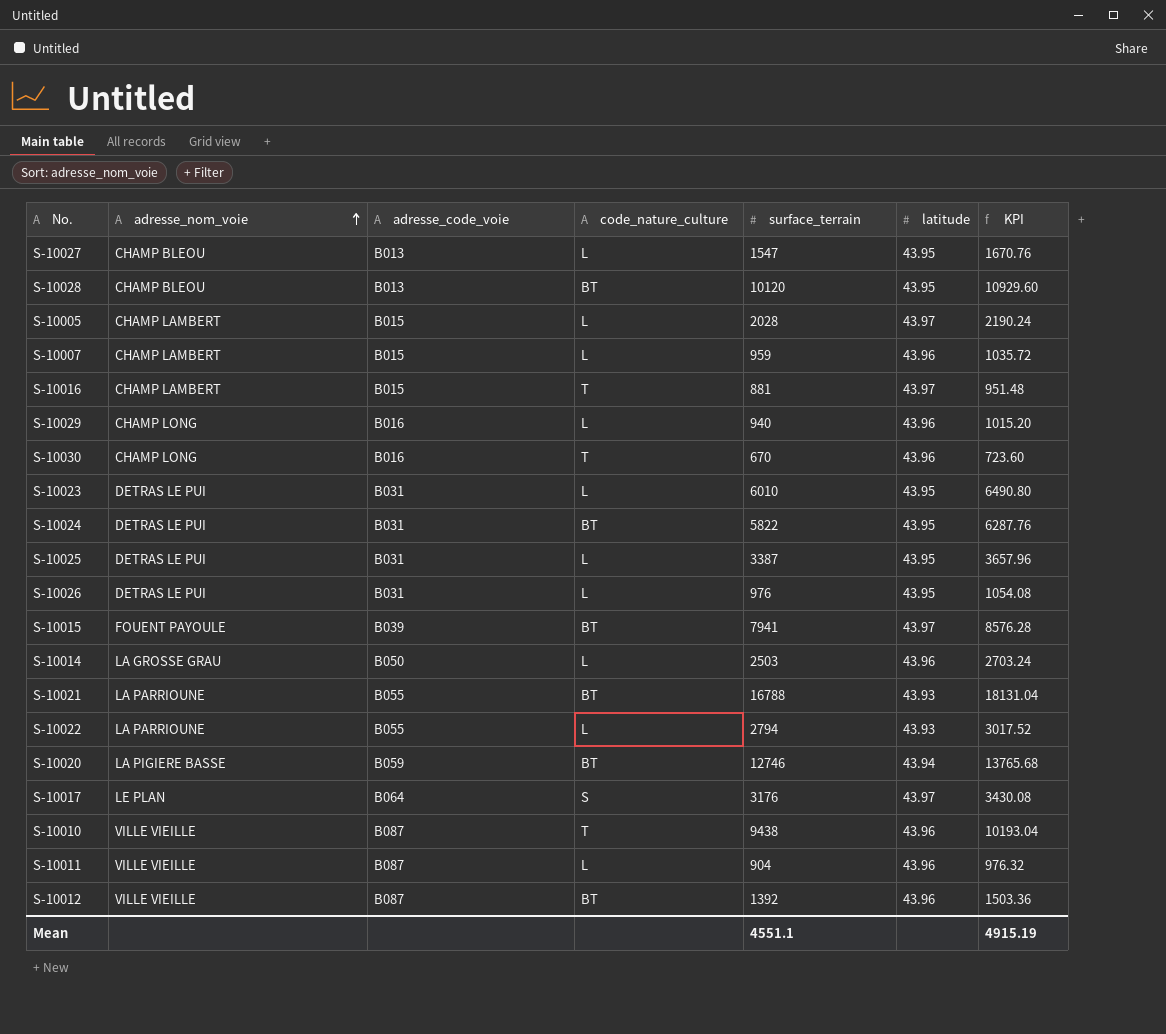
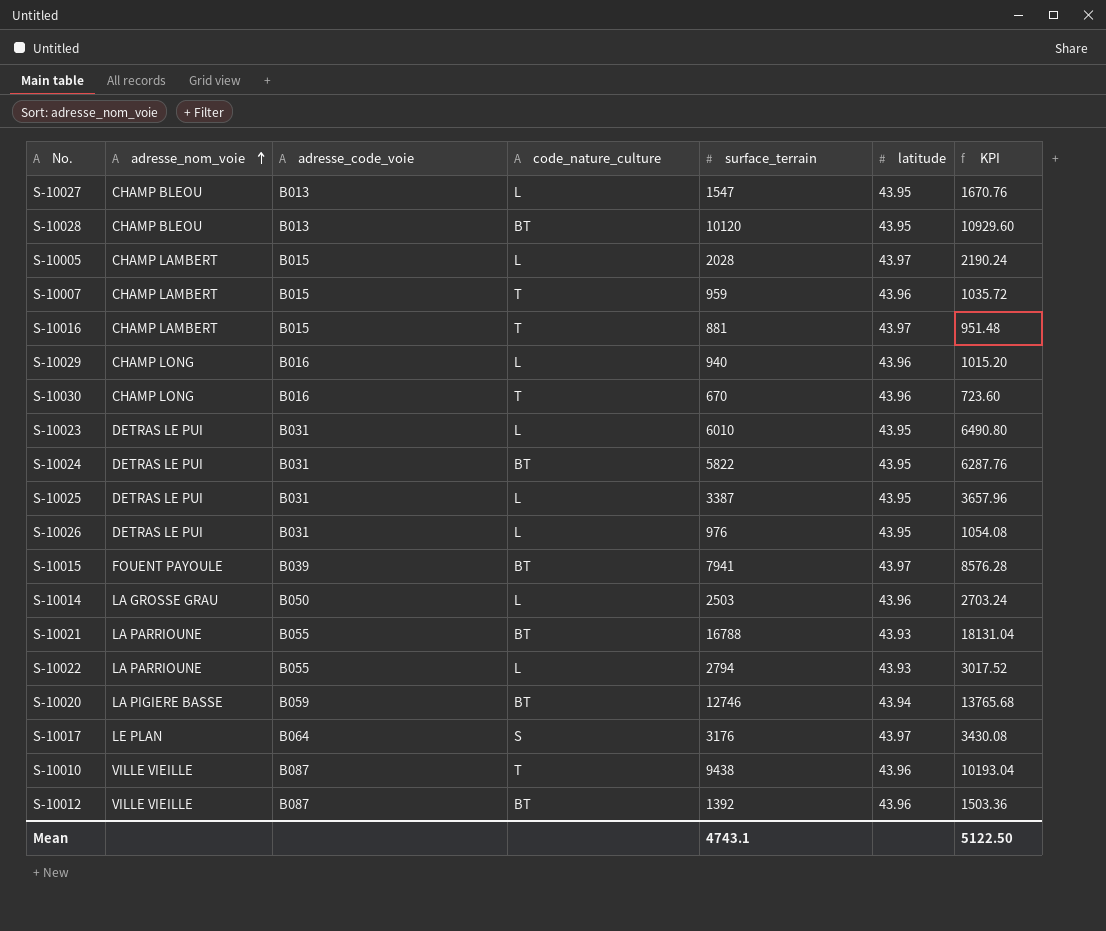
row S-10011: VILLE VIEILLE | B087 | L | 904 | 43.96 | 976.32 -> none
S-10007 | code_nature_culture: L -> T
Mean | surface_terrain: 4551.1 -> 4743.1
Mean | KPI: 4915.19 -> 5122.50

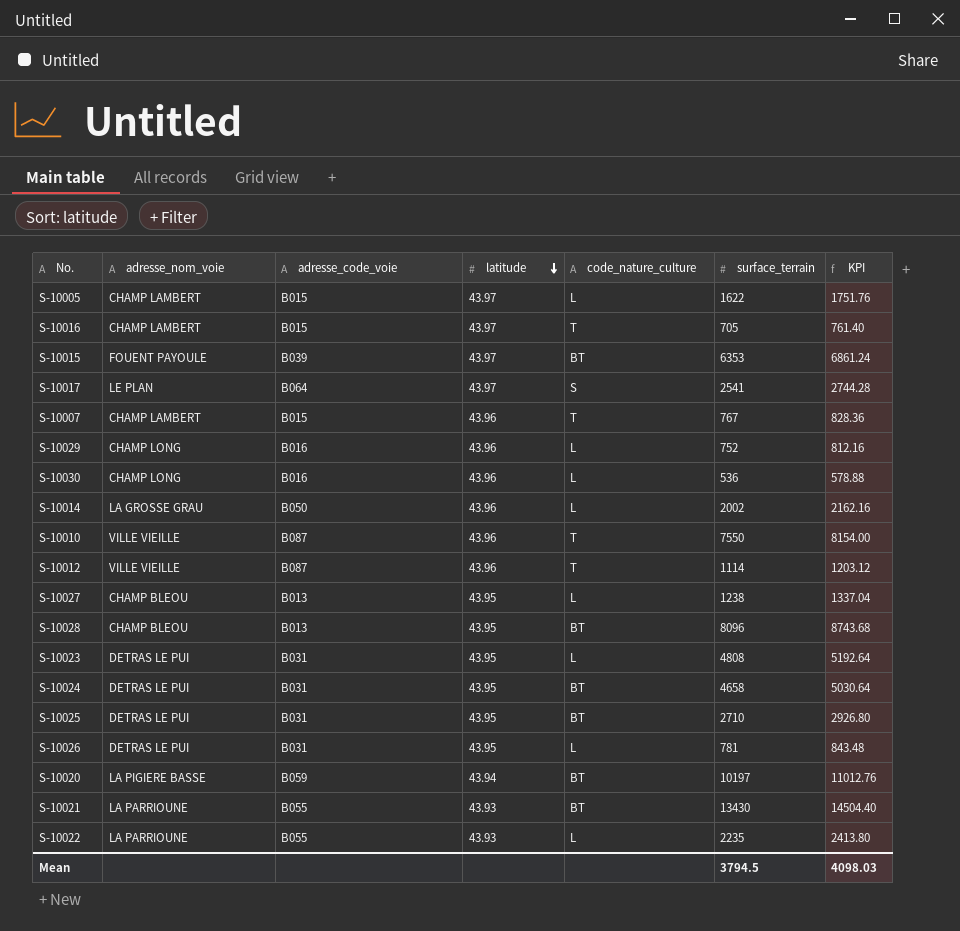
row order: adresse_nom_voie ascending -> latitude descending
column latitude | position: 6 -> 4
S-10005 | surface_terrain: 2028 -> 1622
S-10005 | KPI: 2190.24 -> 1751.76
S-10016 | surface_terrain: 881 -> 705
S-10016 | KPI: 951.48 -> 761.40
S-10015 | surface_terrain: 7941 -> 6353
S-10015 | KPI: 8576.28 -> 6861.24
S-10017 | surface_terrain: 3176 -> 2541
S-10017 | KPI: 3430.08 -> 2744.28
S-10007 | surface_terrain: 959 -> 767
S-10007 | KPI: 1035.72 -> 828.36
S-10029 | surface_terrain: 940 -> 752
S-10029 | KPI: 1015.20 -> 812.16
S-10030 | code_nature_culture: T -> L
S-10030 | surface_terrain: 670 -> 536
S-10030 | KPI: 723.60 -> 578.88
S-10014 | surface_terrain: 2503 -> 2002
S-10014 | KPI: 2703.24 -> 2162.16
S-10010 | surface_terrain: 9438 -> 7550
S-10010 | KPI: 10193.04 -> 8154.00
S-10012 | code_nature_culture: BT -> T
S-10012 | surface_terrain: 1392 -> 1114
S-10012 | KPI: 1503.36 -> 1203.12
S-10027 | surface_terrain: 1547 -> 1238
S-10027 | KPI: 1670.76 -> 1337.04
S-10028 | surface_terrain: 10120 -> 8096
S-10028 | KPI: 10929.60 -> 8743.68
S-10023 | surface_terrain: 6010 -> 4808
S-10023 | KPI: 6490.80 -> 5192.64
S-10024 | surface_terrain: 5822 -> 4658
S-10024 | KPI: 6287.76 -> 5030.64
S-10025 | code_nature_culture: L -> BT
S-10025 | surface_terrain: 3387 -> 2710
S-10025 | KPI: 3657.96 -> 2926.80
S-10026 | surface_terrain: 976 -> 781
S-10026 | KPI: 1054.08 -> 843.48
S-10020 | surface_terrain: 12746 -> 10197
S-10020 | KPI: 13765.68 -> 11012.76
S-10021 | surface_terrain: 16788 -> 13430
S-10021 | KPI: 18131.04 -> 14504.40
S-10022 | surface_terrain: 2794 -> 2235
S-10022 | KPI: 3017.52 -> 2413.80
Mean | surface_terrain: 4743.1 -> 3794.5
Mean | KPI: 5122.50 -> 4098.03

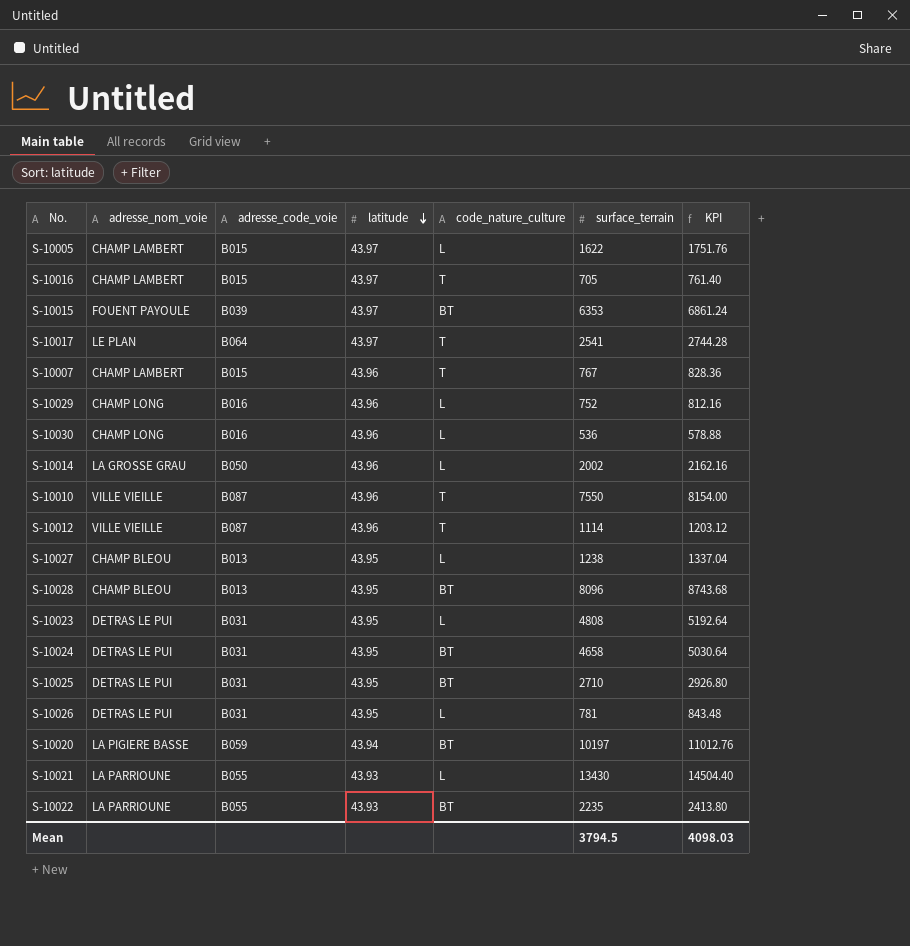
S-10017 | code_nature_culture: S -> T
S-10021 | code_nature_culture: BT -> L
S-10022 | code_nature_culture: L -> BT

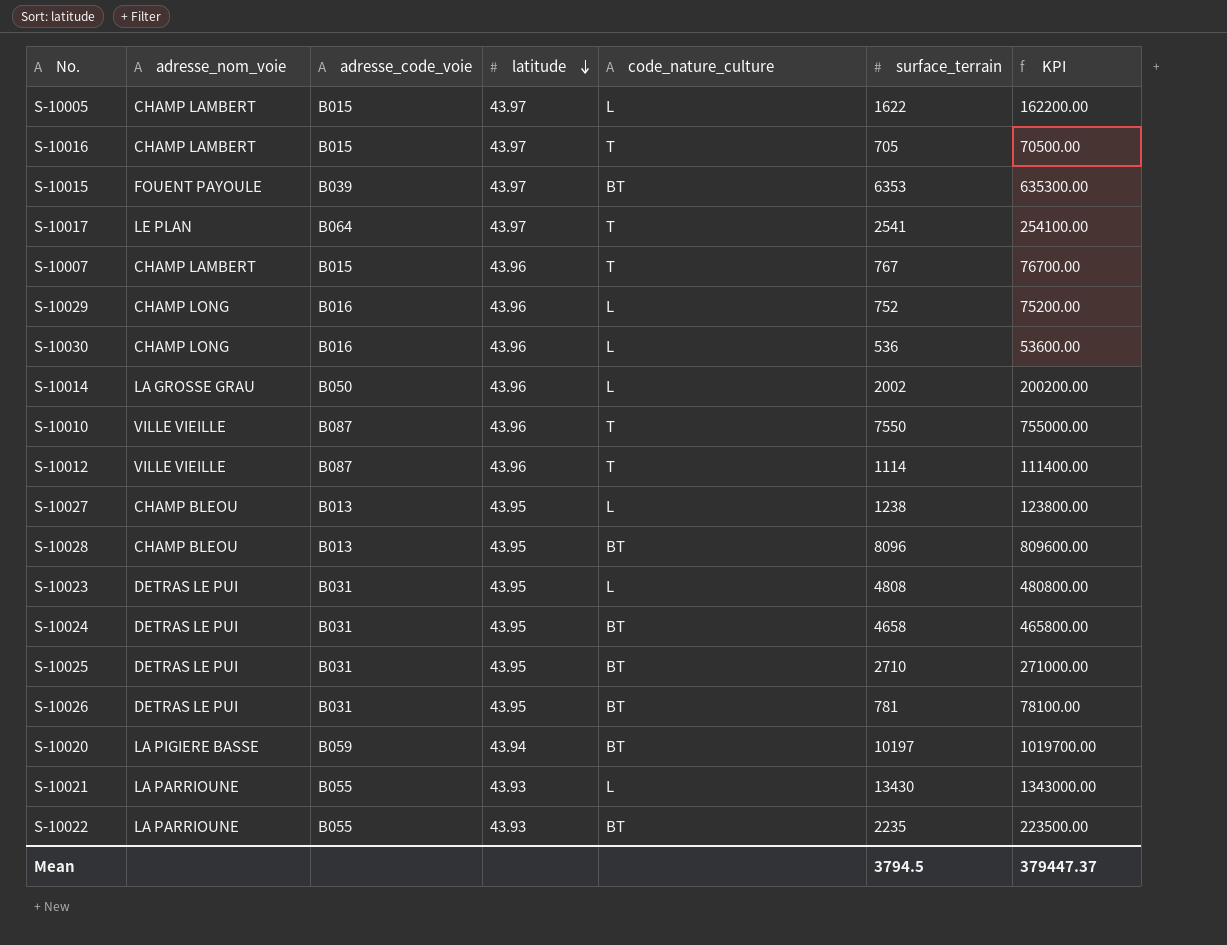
column KPI | formula: [surface_terrain] * 1.08 -> [surface_terrain] * 100
S-10026 | code_nature_culture: L -> BT
Mean | KPI: 4098.03 -> 379447.37

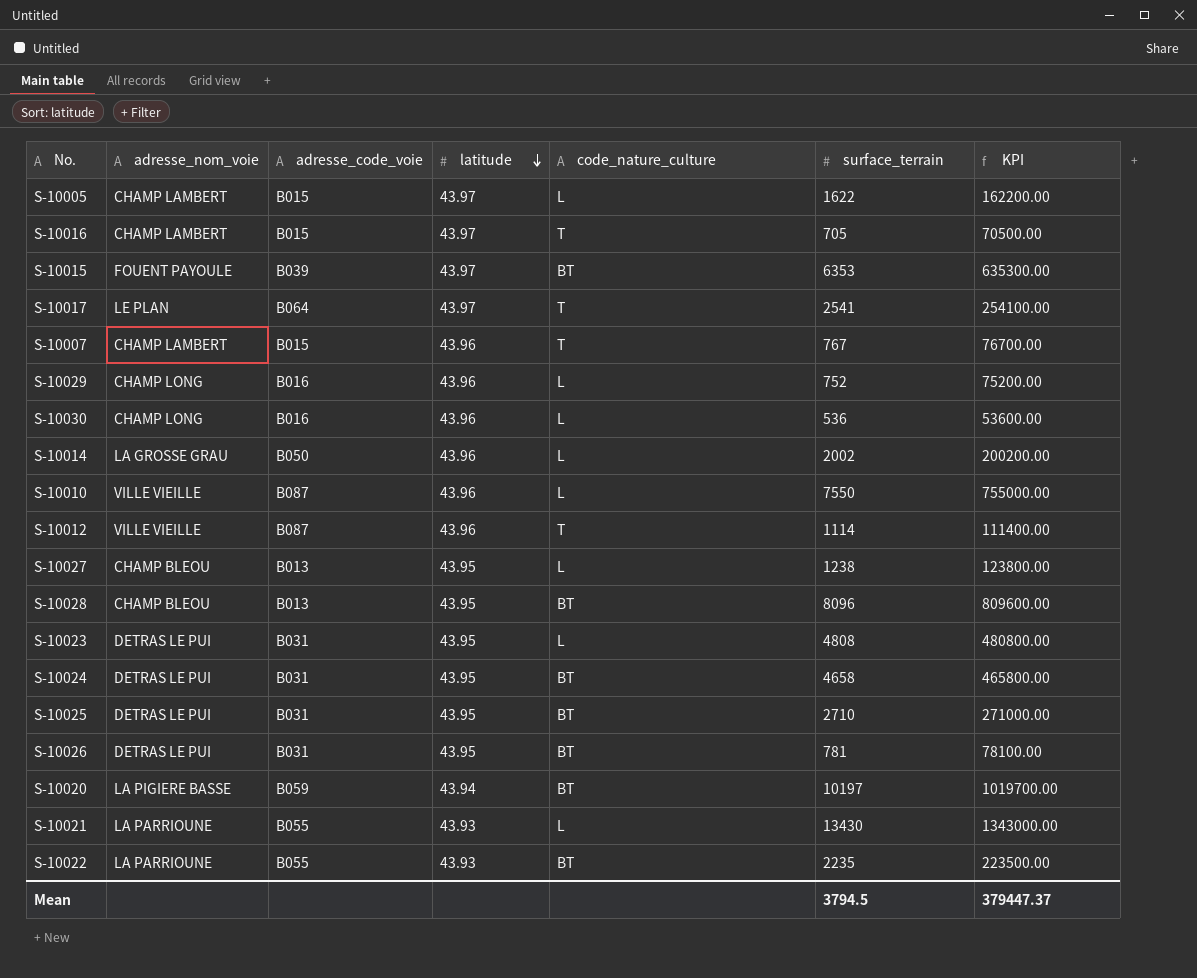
S-10010 | code_nature_culture: T -> L

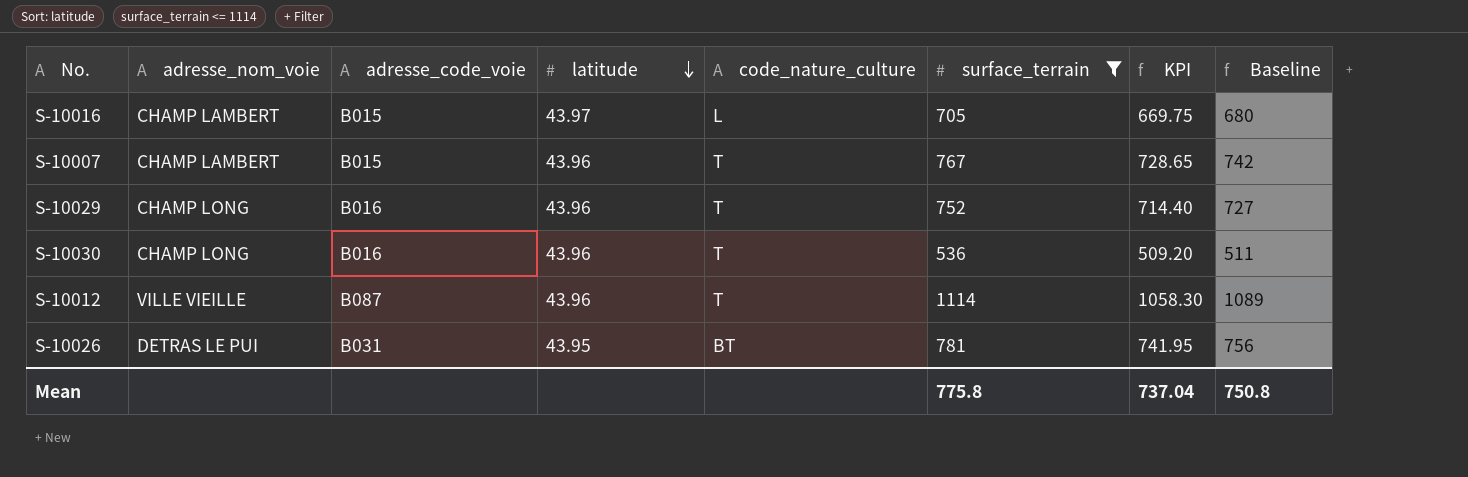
filter: none -> surface_terrain <= 1114
column KPI | formula: [surface_terrain] * 100 -> [surface_terrain] * 0.95
column Baseline | formula: none -> [surface_terrain] - 25
S-10016 | code_nature_culture: T -> L
S-10029 | code_nature_culture: L -> T
S-10030 | code_nature_culture: L -> T
Mean | surface_terrain: 3794.5 -> 775.8
Mean | KPI: 379447.37 -> 737.04

